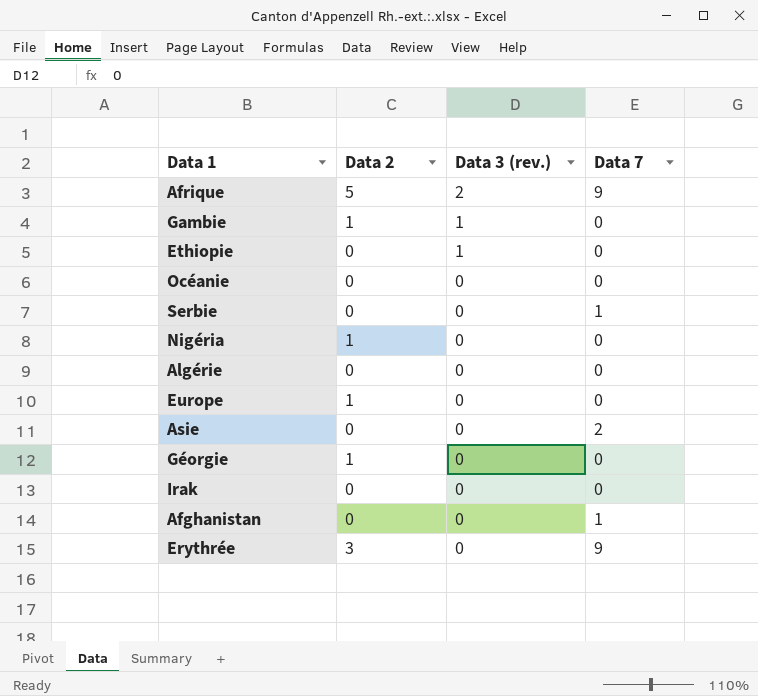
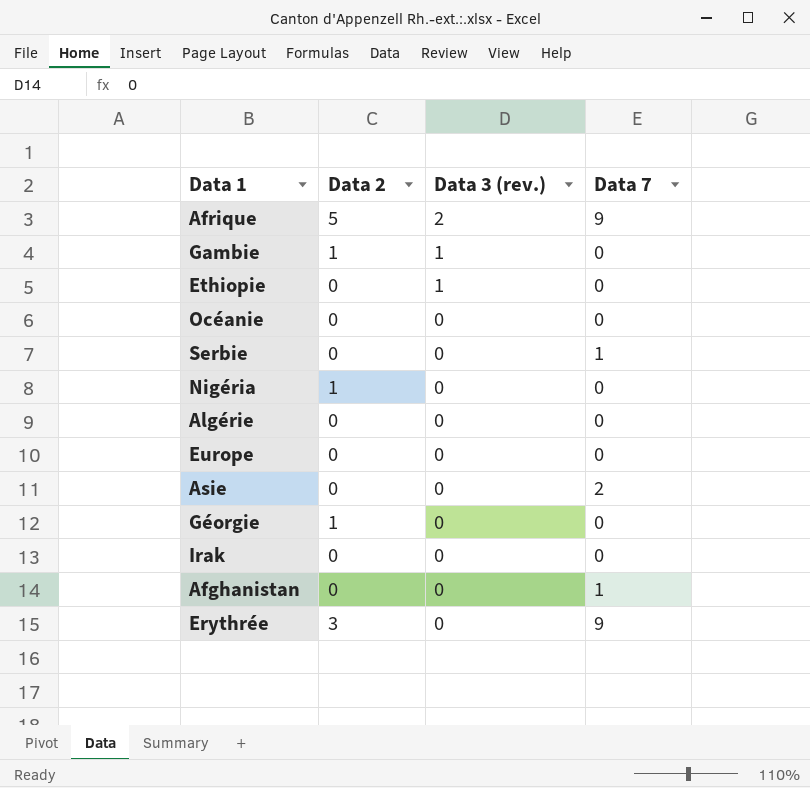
Europe | Data 2: 1 -> 0

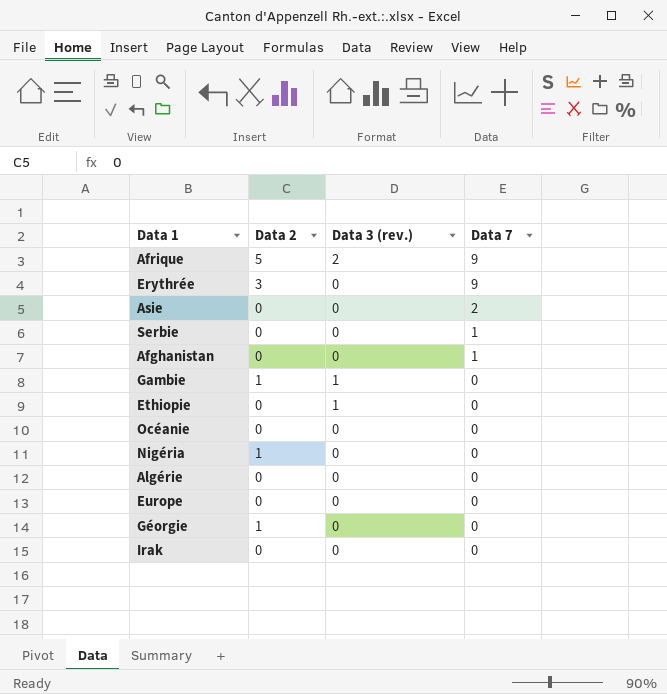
row order: Data 3 (rev.) descending -> Data 7 descending

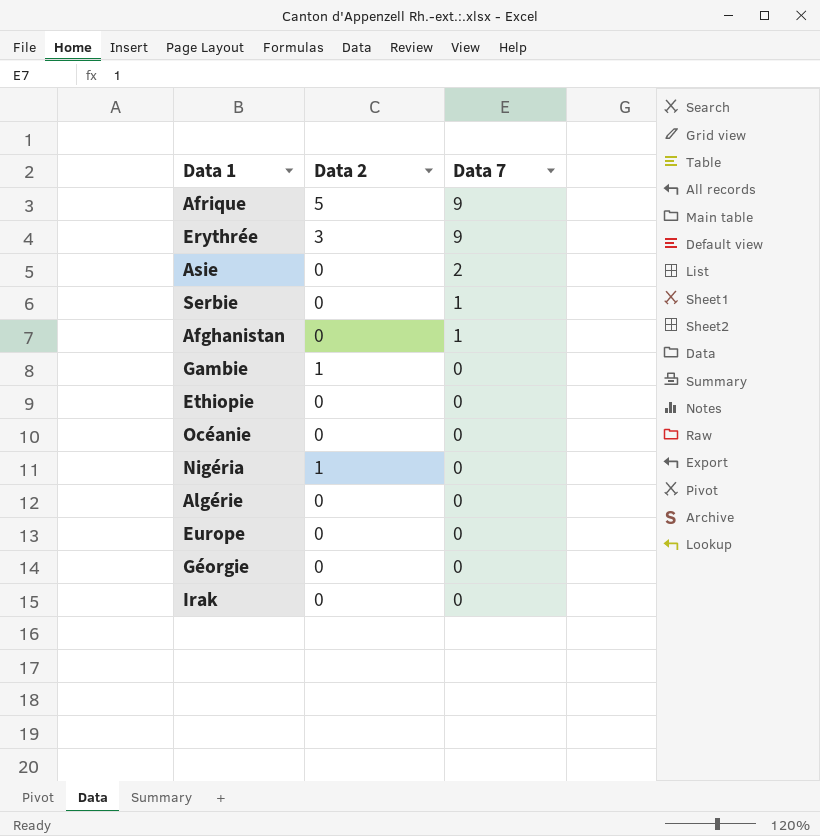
column Data 3 (rev.) | position: 3 -> none
Géorgie | Data 2: 1 -> 0

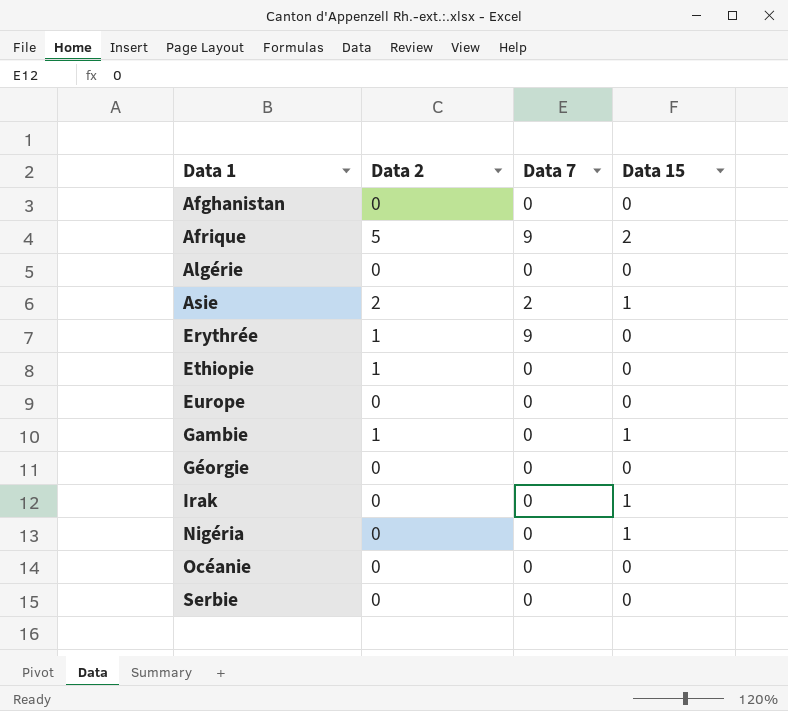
row order: Data 7 descending -> Data 1 ascending
column Data 15 | position: none -> 4
Afghanistan | Data 7: 1 -> 0
Asie | Data 2: 0 -> 2
Erythrée | Data 2: 3 -> 1
Ethiopie | Data 2: 0 -> 1
Nigéria | Data 2: 1 -> 0
Serbie | Data 7: 1 -> 0

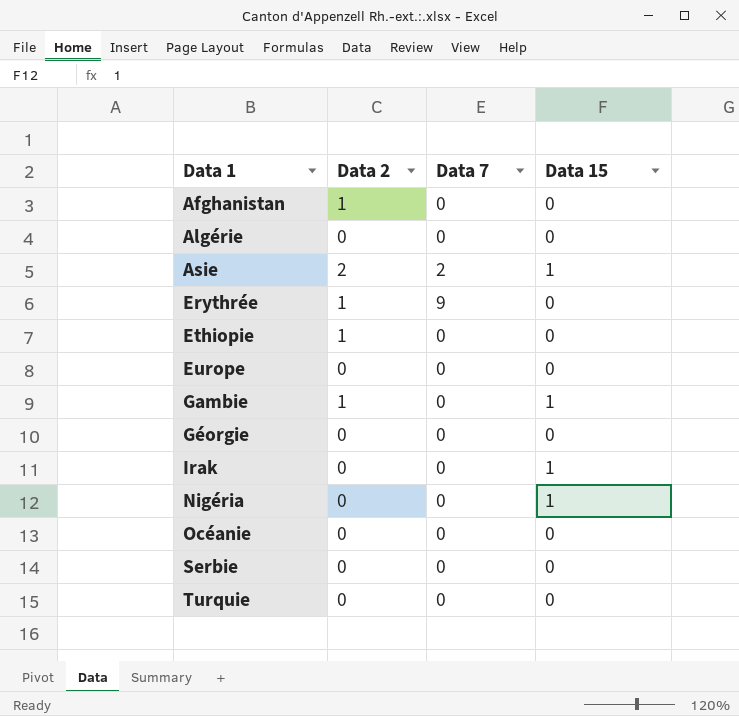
row Afrique: 5 | 9 | 2 -> none
Afghanistan | Data 2: 0 -> 1
row Turquie: none -> 0 | 0 | 0

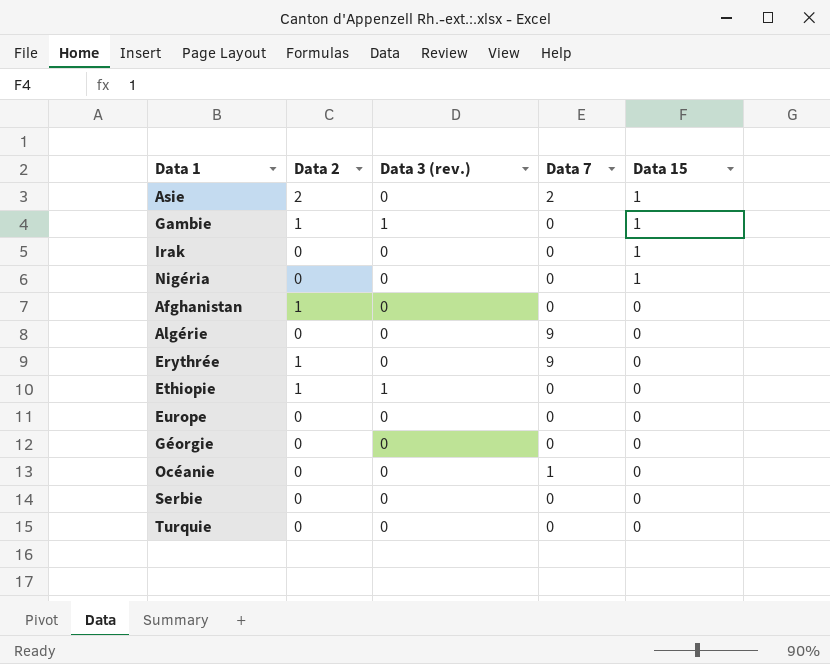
row order: Data 1 ascending -> Data 15 descending
column Data 3 (rev.) | position: none -> 3
Algérie | Data 7: 0 -> 9
Océanie | Data 7: 0 -> 1

